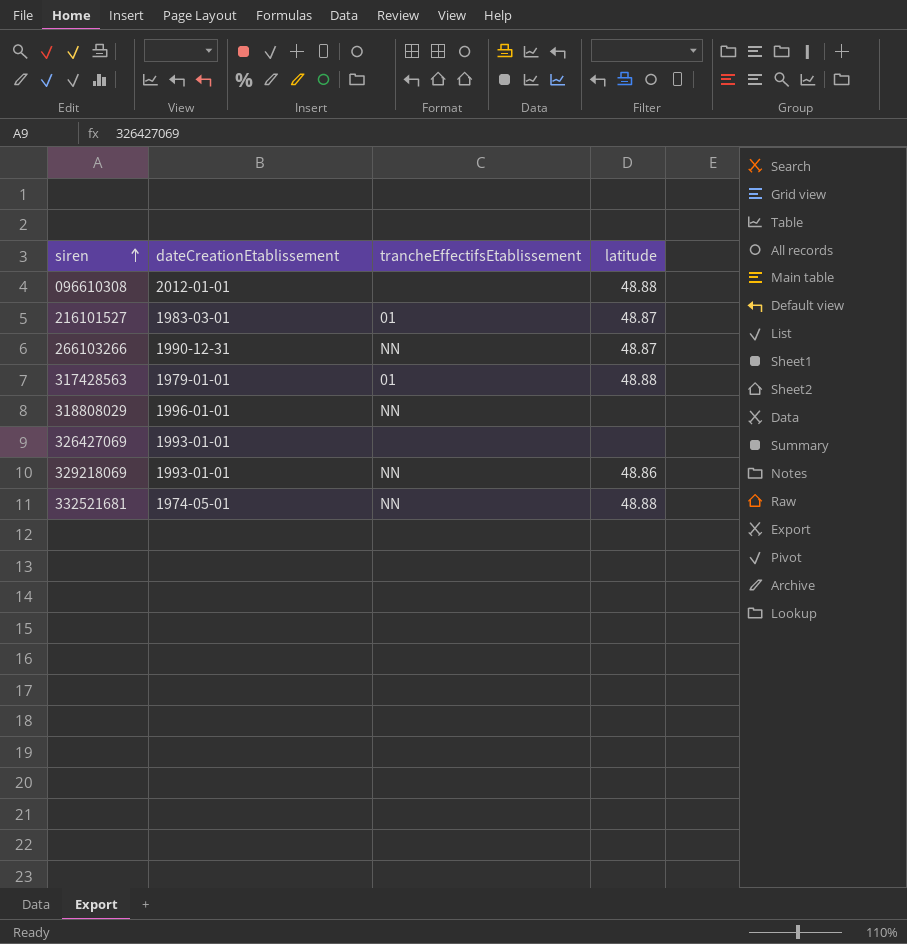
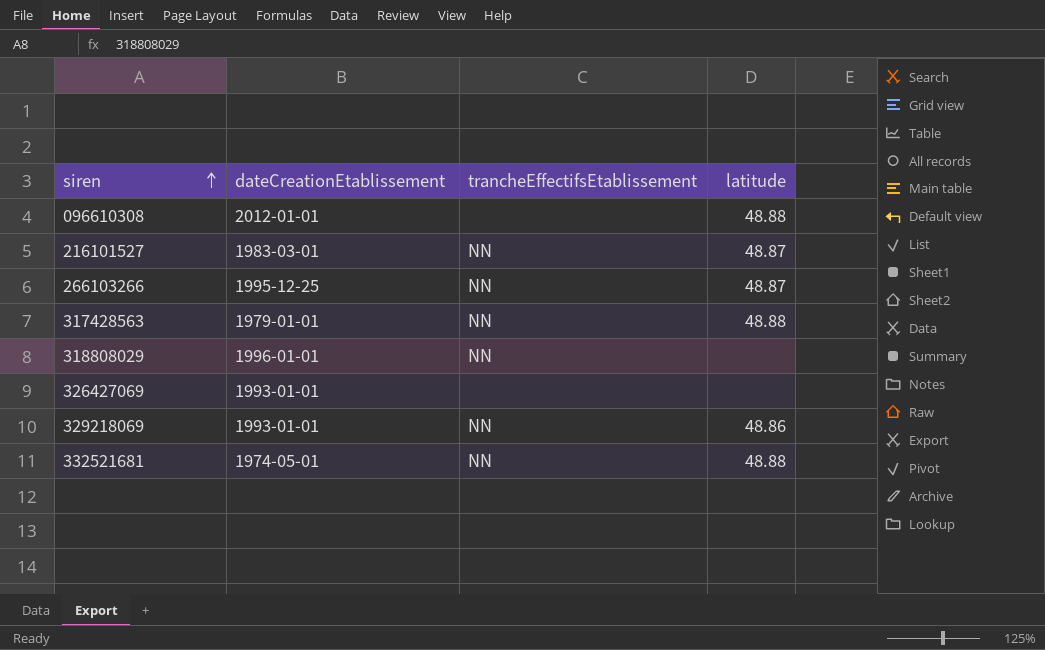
216101527 | trancheEffectifsEtablissement: 01 -> NN
266103266 | dateCreationEtablissement: 1990-12-31 -> 1995-12-25
317428563 | trancheEffectifsEtablissement: 01 -> NN

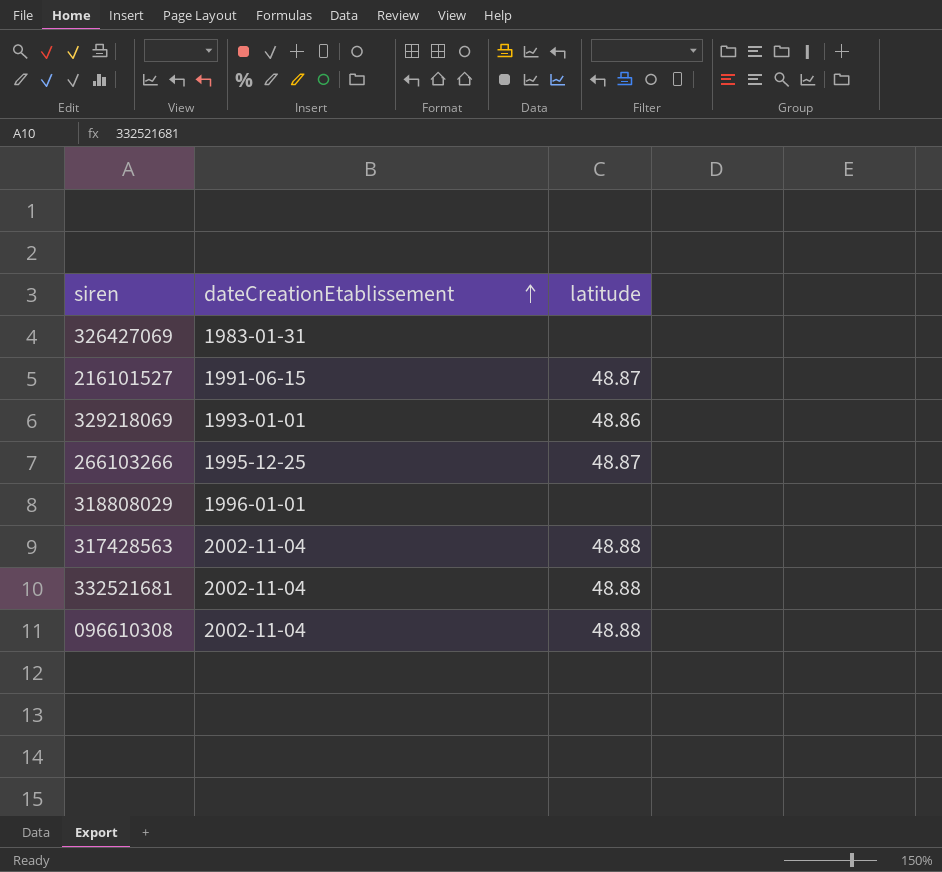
row order: siren ascending -> dateCreationEtablissement ascending
column trancheEffectifsEtablissement | position: 3 -> none
326427069 | dateCreationEtablissement: 1993-01-01 -> 1983-01-31
216101527 | dateCreationEtablissement: 1983-03-01 -> 1991-06-15
317428563 | dateCreationEtablissement: 1979-01-01 -> 2002-11-04
332521681 | dateCreationEtablissement: 1974-05-01 -> 2002-11-04
096610308 | dateCreationEtablissement: 2012-01-01 -> 2002-11-04

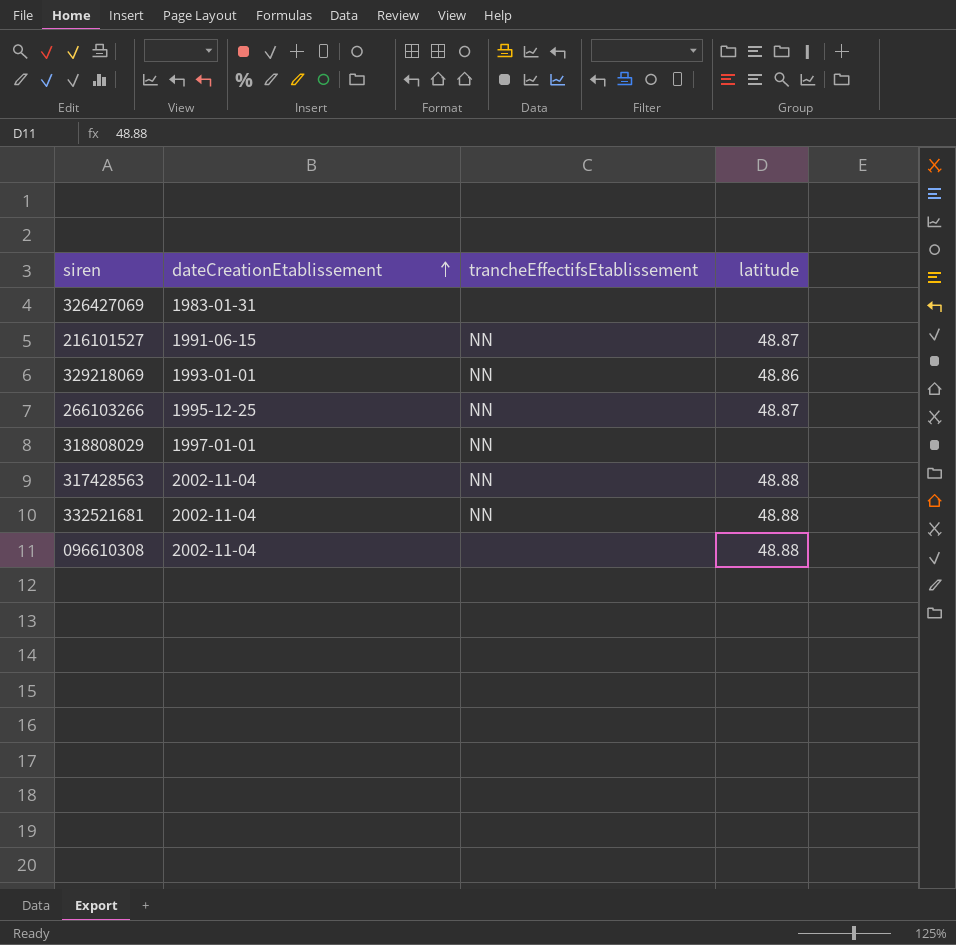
column trancheEffectifsEtablissement | position: none -> 3
318808029 | dateCreationEtablissement: 1996-01-01 -> 1997-01-01

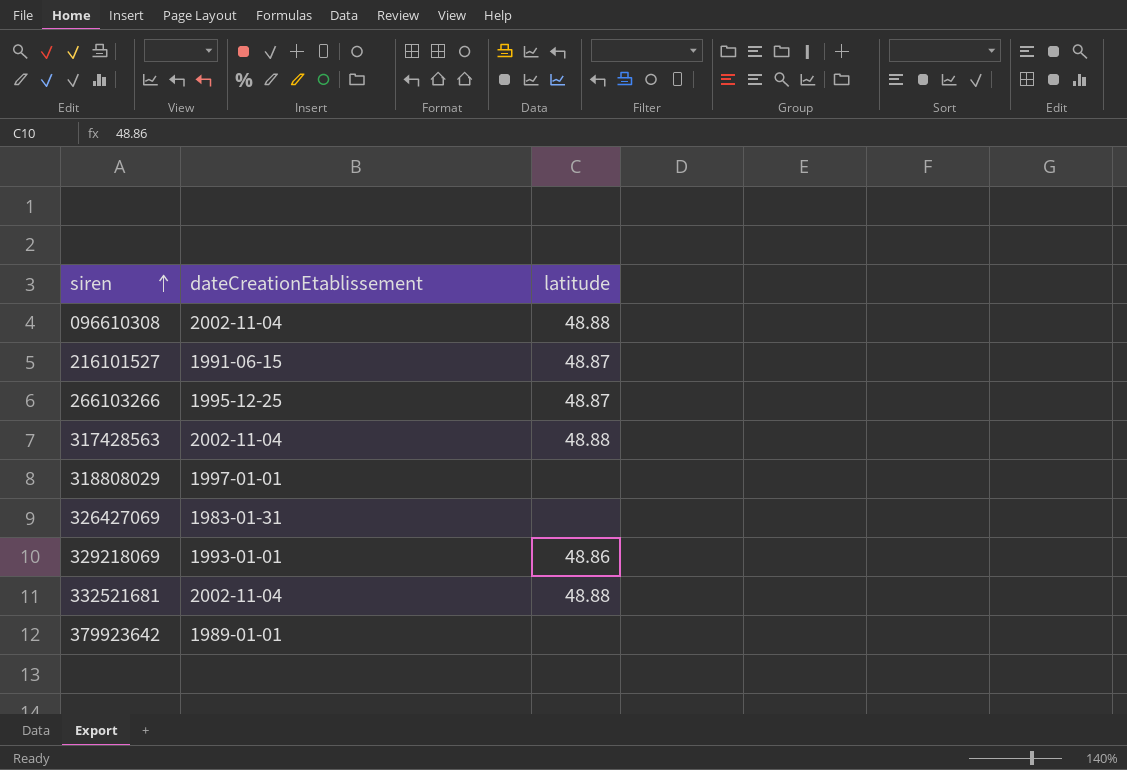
row order: dateCreationEtablissement ascending -> siren ascending
column trancheEffectifsEtablissement | position: 3 -> none
row 379923642: none -> 1989-01-01 | none

